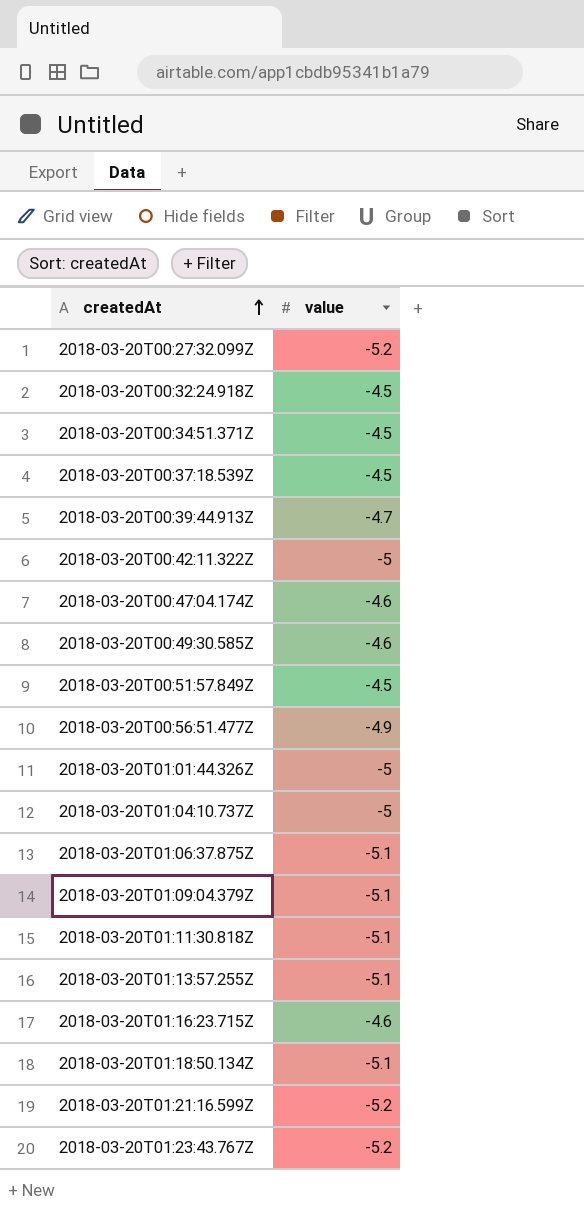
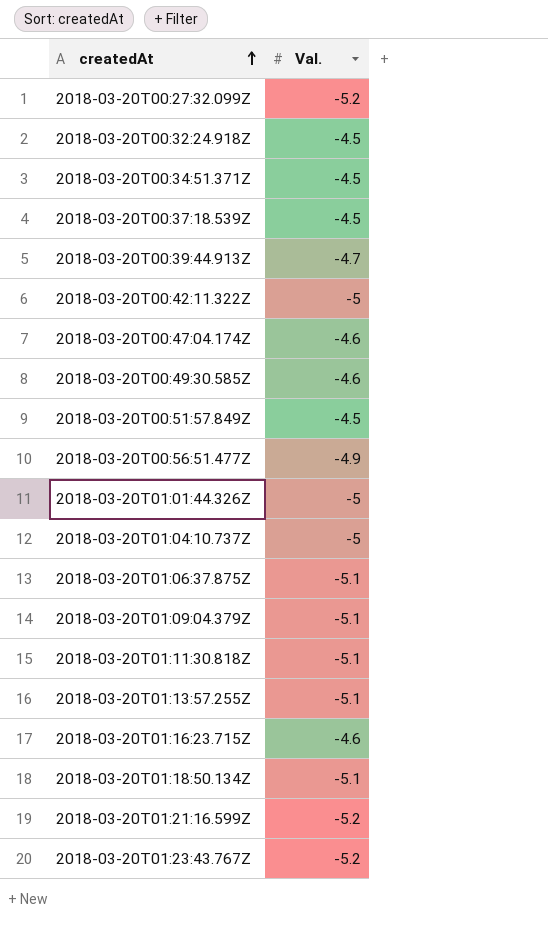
column name: value -> Val.

